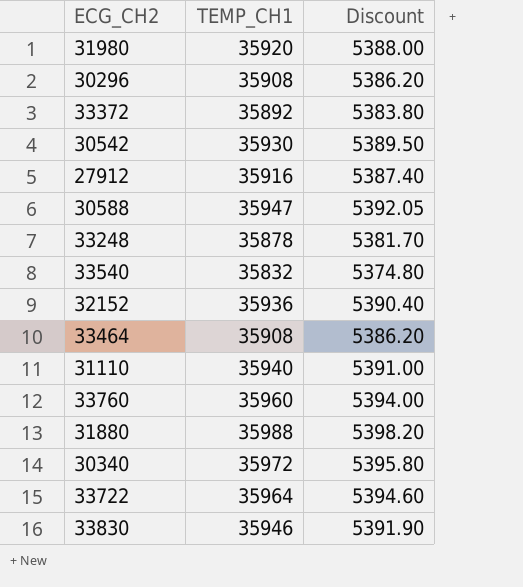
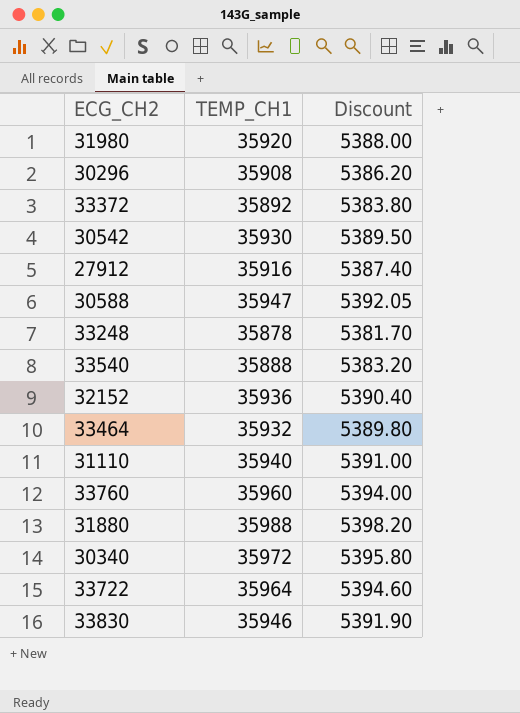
33540 | TEMP_CH1: 35832 -> 35888
33540 | Discount: 5374.80 -> 5383.20
33464 | TEMP_CH1: 35908 -> 35932
33464 | Discount: 5386.20 -> 5389.80

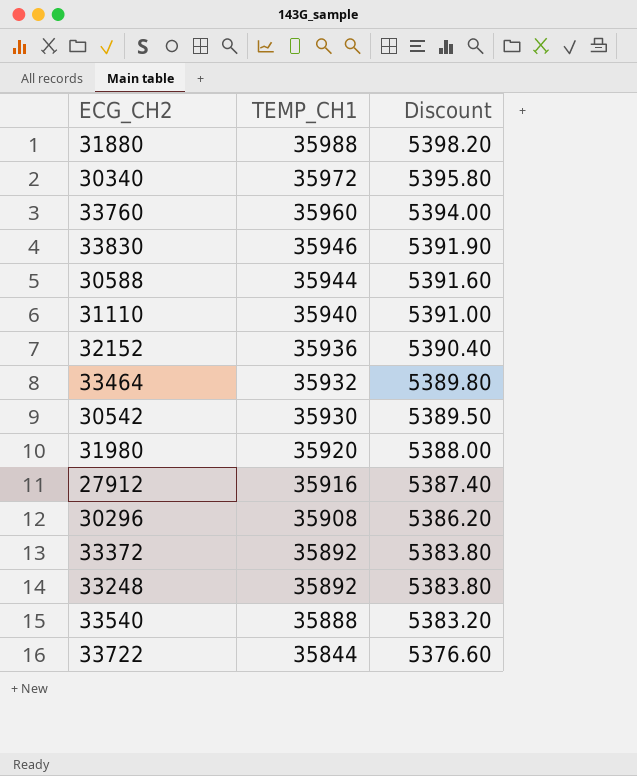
row order: none -> TEMP_CH1 descending
30588 | TEMP_CH1: 35947 -> 35944
30588 | Discount: 5392.05 -> 5391.60
33248 | TEMP_CH1: 35878 -> 35892
33248 | Discount: 5381.70 -> 5383.80
33722 | TEMP_CH1: 35964 -> 35844
33722 | Discount: 5394.60 -> 5376.60

